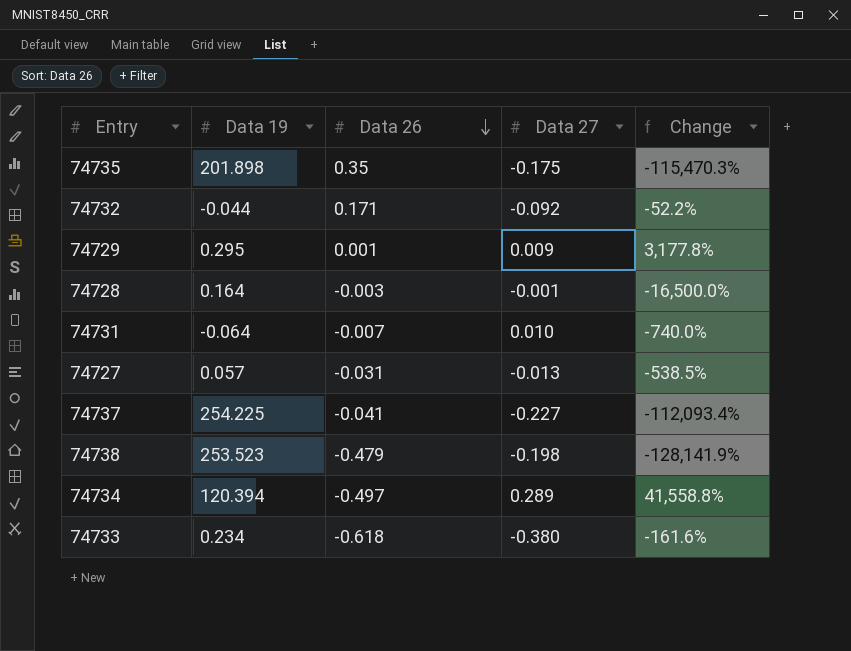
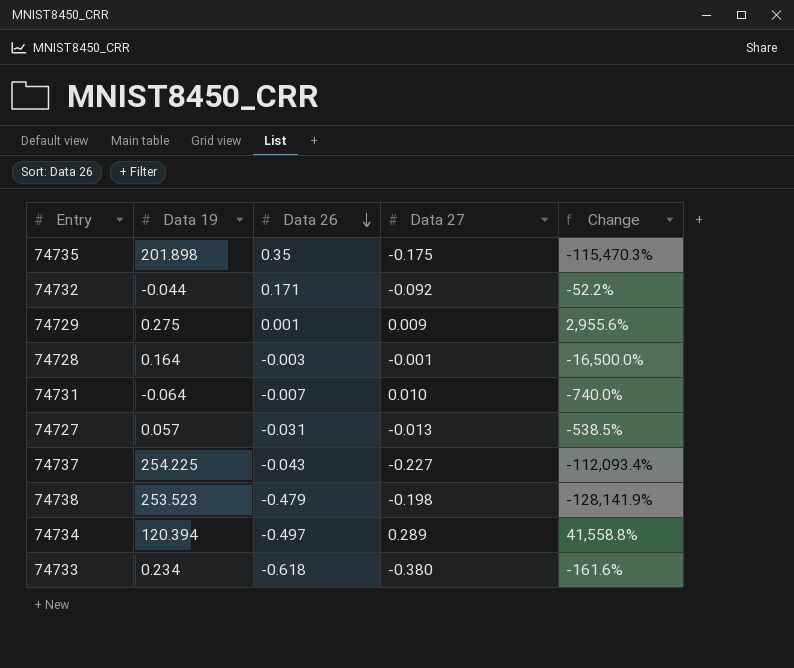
74729 | Data 19: 0.295 -> 0.275
74729 | Change: 3,177.8% -> 2,955.6%
74737 | Data 26: -0.041 -> -0.043

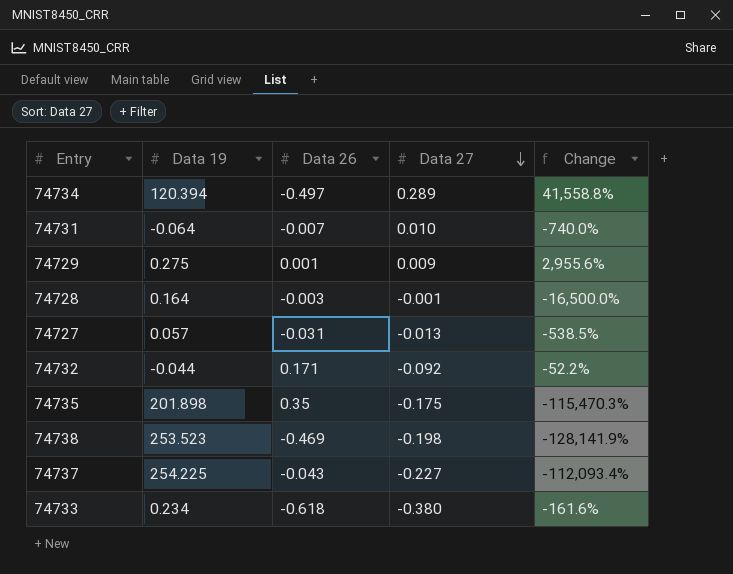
row order: Data 26 descending -> Data 27 descending
74738 | Data 26: -0.479 -> -0.469

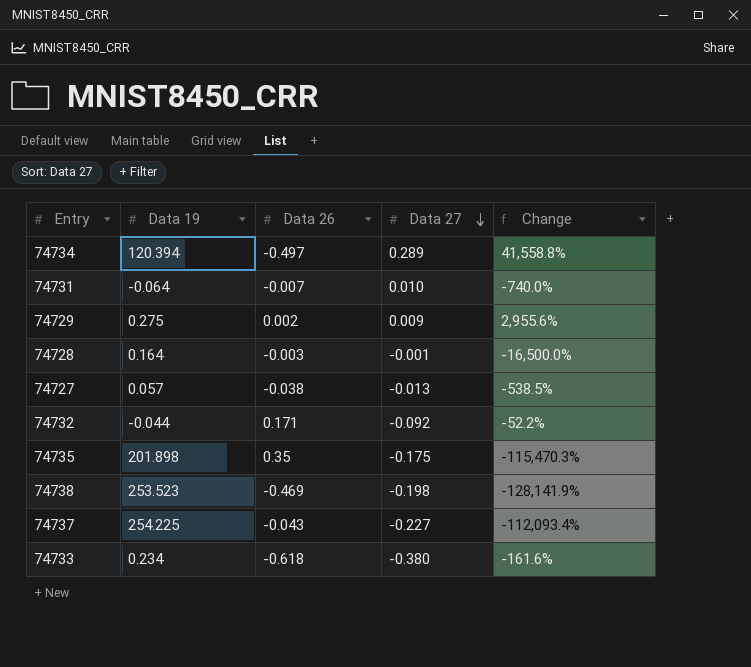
74729 | Data 26: 0.001 -> 0.002
74727 | Data 26: -0.031 -> -0.038

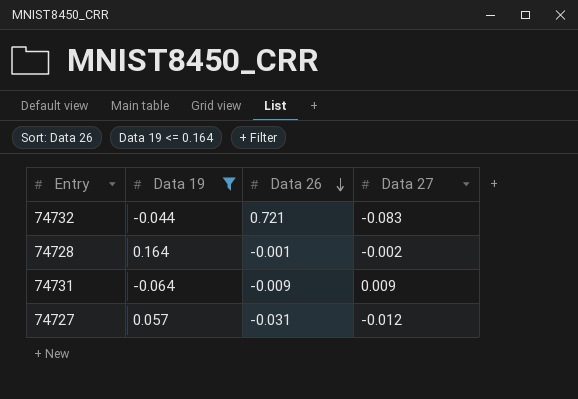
filter: none -> Data 19 <= 0.164
row order: Data 27 descending -> Data 26 descending
column Change | formula: ([Data 19] - [Data 27]) / [Data 27] -> none
74732 | Data 26: 0.171 -> 0.721
74732 | Data 27: -0.092 -> -0.083
74728 | Data 26: -0.003 -> -0.001
74728 | Data 27: -0.001 -> -0.002
74731 | Data 26: -0.007 -> -0.009
74731 | Data 27: 0.010 -> 0.009
74727 | Data 26: -0.038 -> -0.031
74727 | Data 27: -0.013 -> -0.012

